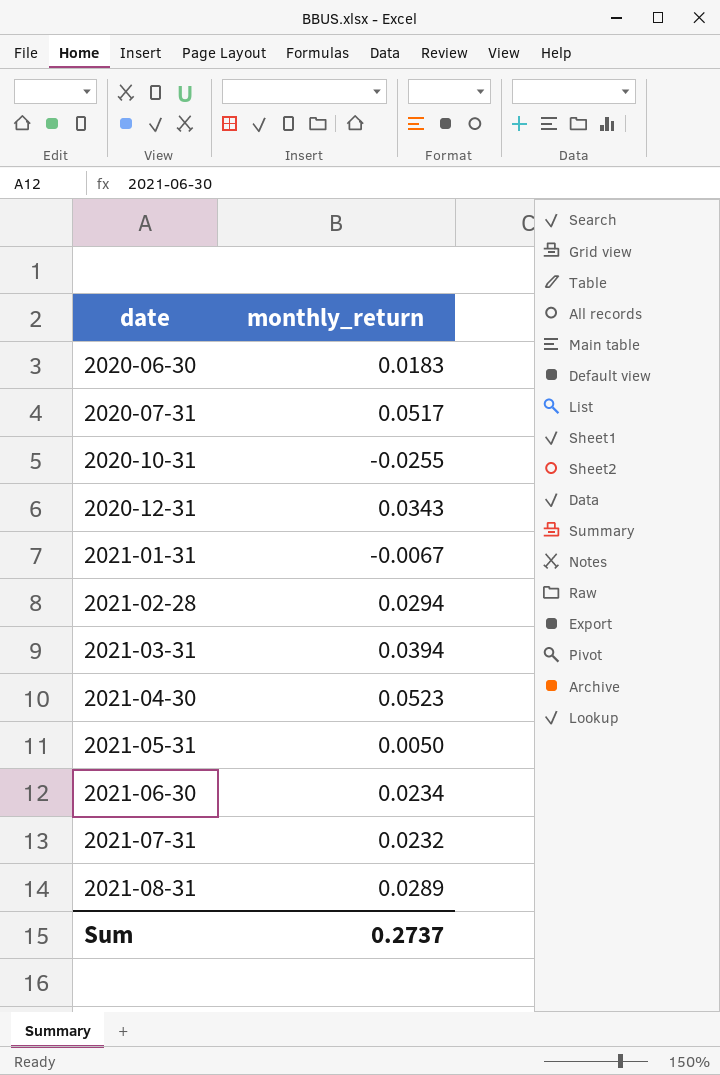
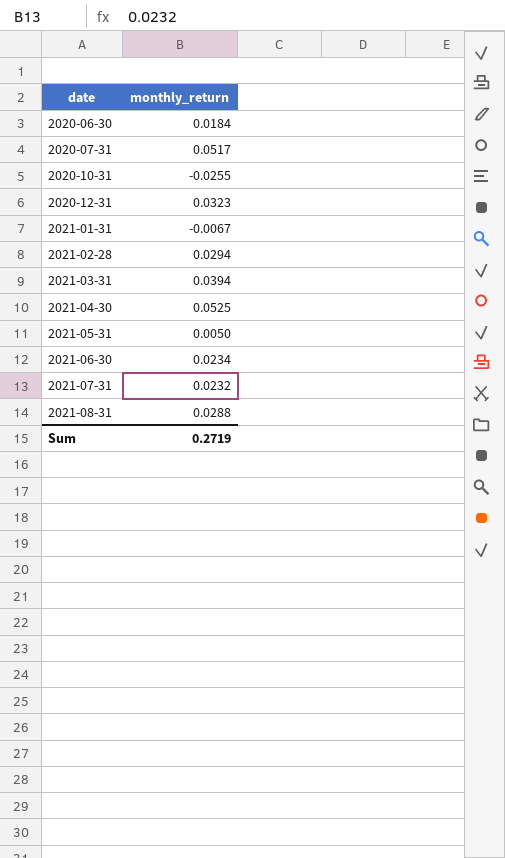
2020-06-30 | monthly_return: 0.0183 -> 0.0184
2020-12-31 | monthly_return: 0.0343 -> 0.0323
2021-04-30 | monthly_return: 0.0523 -> 0.0525
2021-08-31 | monthly_return: 0.0289 -> 0.0288
Sum | monthly_return: 0.2737 -> 0.2719

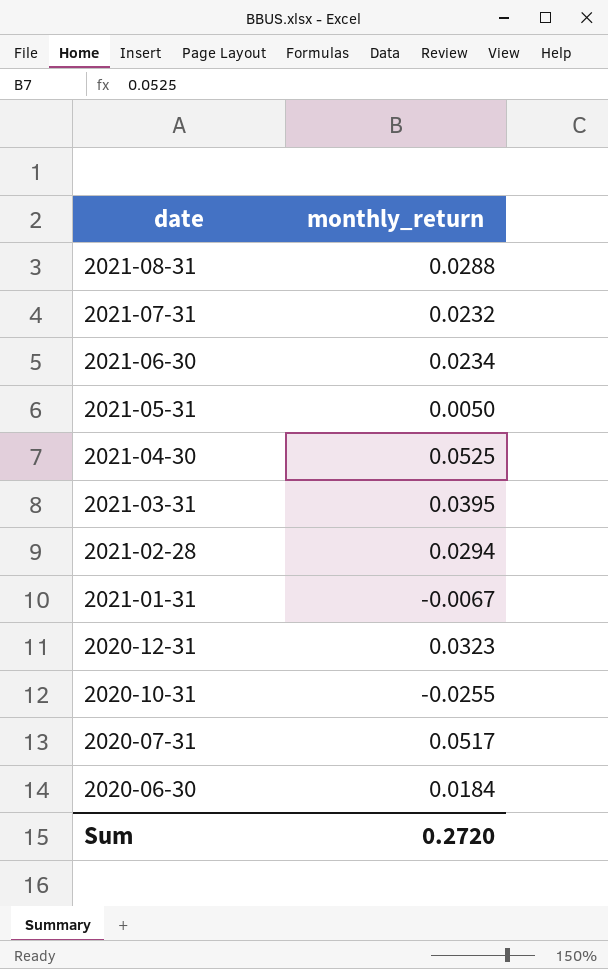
row order: date ascending -> date descending
2021-03-31 | monthly_return: 0.0394 -> 0.0395
Sum | monthly_return: 0.2719 -> 0.2720

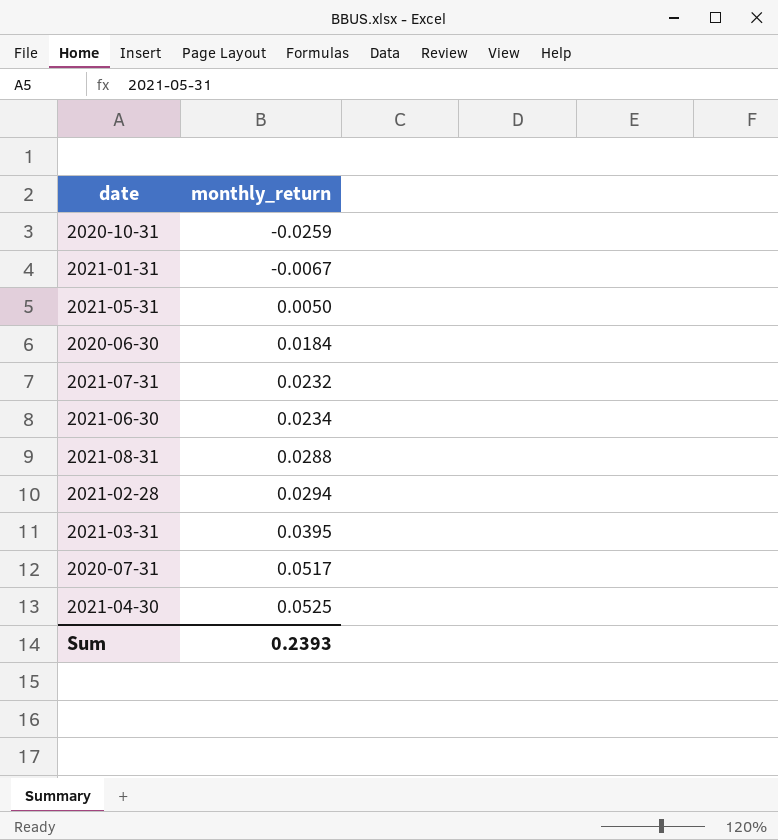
row order: date descending -> monthly_return ascending
row 2020-12-31: 0.0323 -> none
2020-10-31 | monthly_return: -0.0255 -> -0.0259
Sum | monthly_return: 0.2720 -> 0.2393

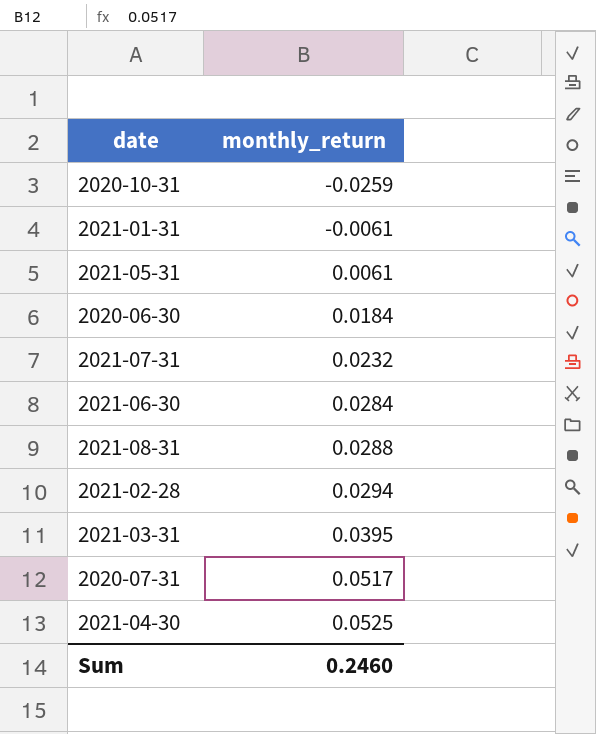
2021-01-31 | monthly_return: -0.0067 -> -0.0061
2021-05-31 | monthly_return: 0.0050 -> 0.0061
2021-06-30 | monthly_return: 0.0234 -> 0.0284
Sum | monthly_return: 0.2393 -> 0.2460

